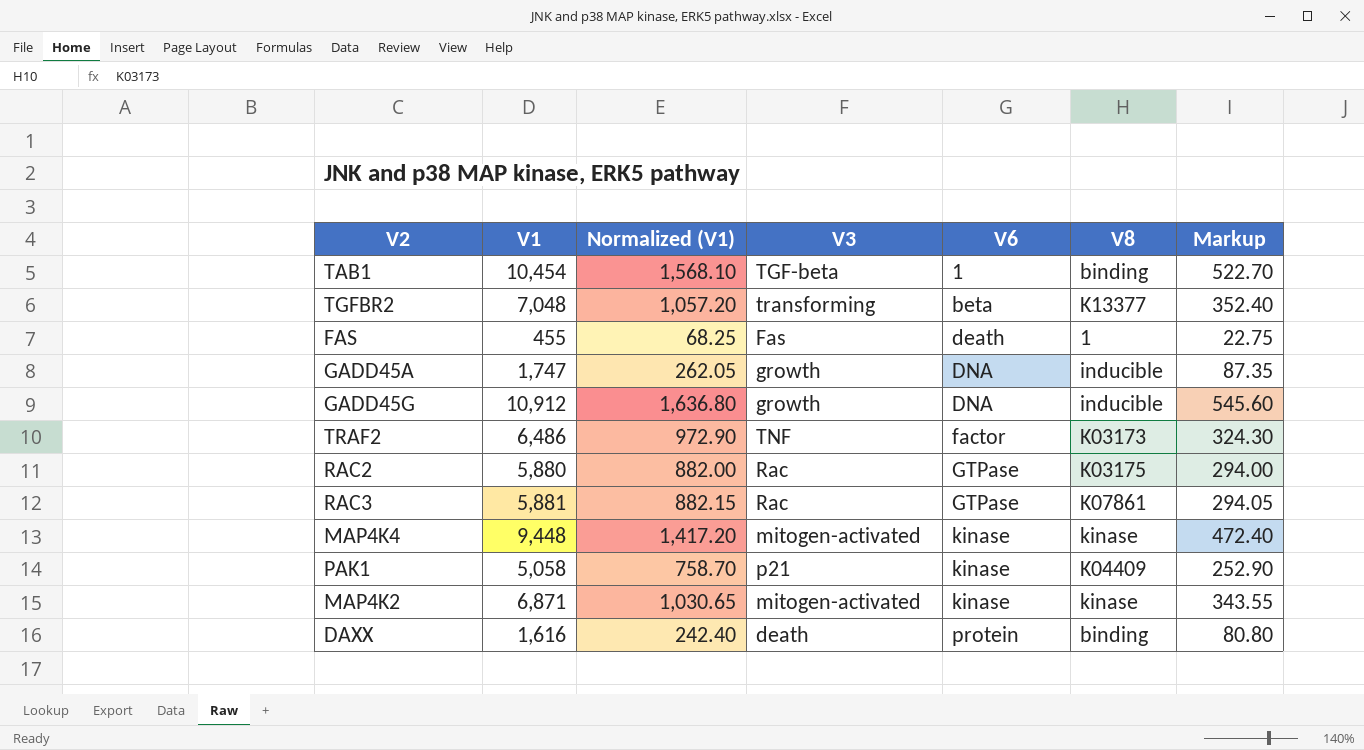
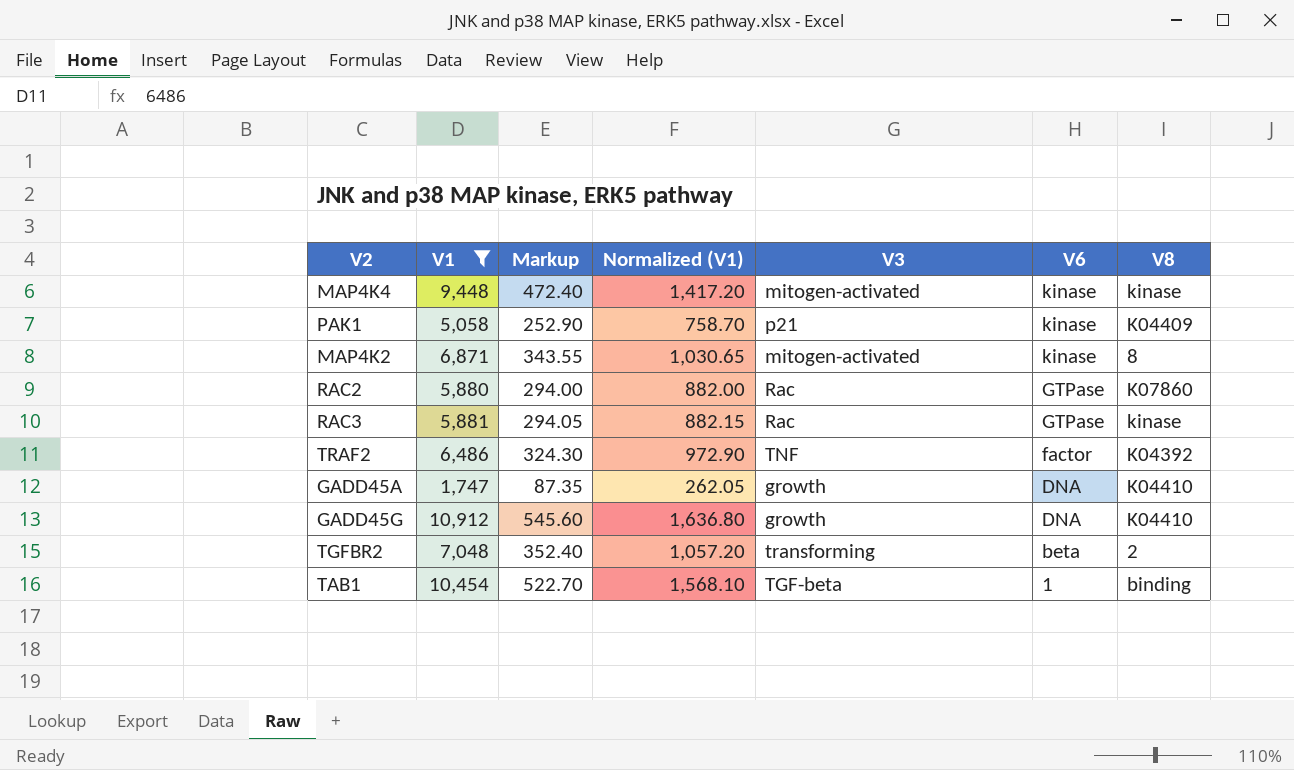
filter: none -> V1 >= 1,747
row order: V6 ascending -> V6 descending
column Markup | position: 7 -> 3
MAP4K2 | V8: kinase -> 8
RAC2 | V8: K03175 -> K07860
RAC3 | V8: K07861 -> kinase
TRAF2 | V8: K03173 -> K04392
GADD45A | V8: inducible -> K04410
GADD45G | V8: inducible -> K04410
TGFBR2 | V8: K13377 -> 2

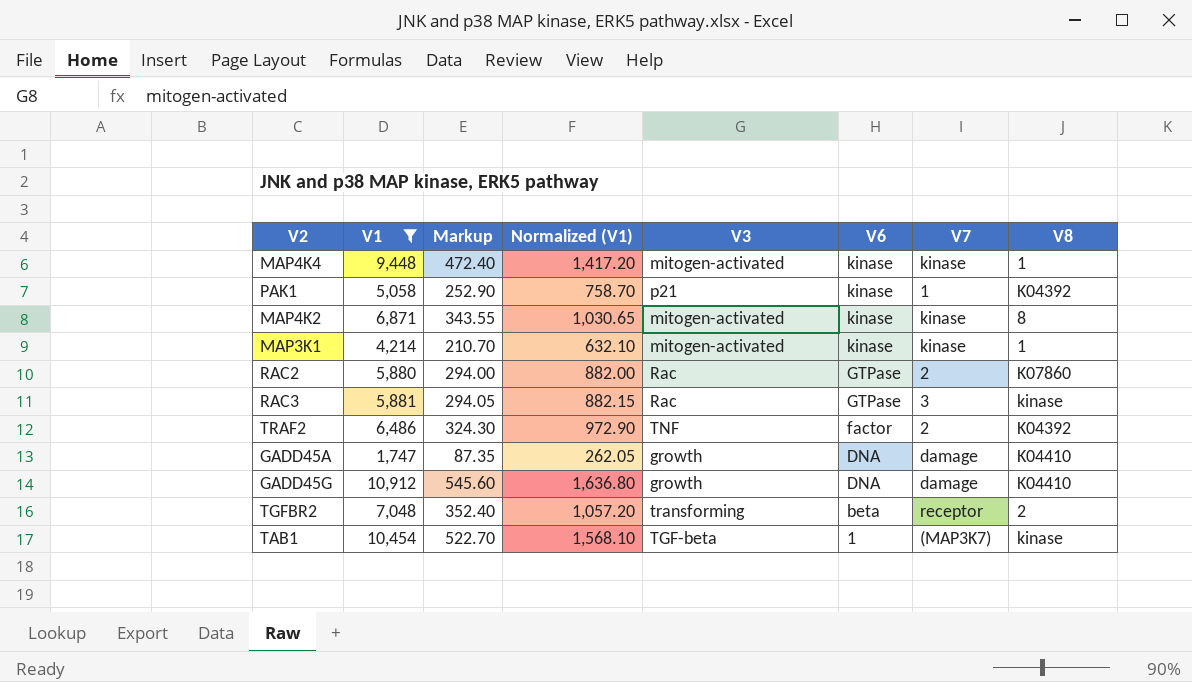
column V7 | position: none -> 7
MAP4K4 | V8: kinase -> 1
PAK1 | V8: K04409 -> K04392
row MAP3K1: none -> 4,214 | 210.70 | 632.10 | mitogen-activated | kinase | kinase | 1
TAB1 | V8: binding -> kinase

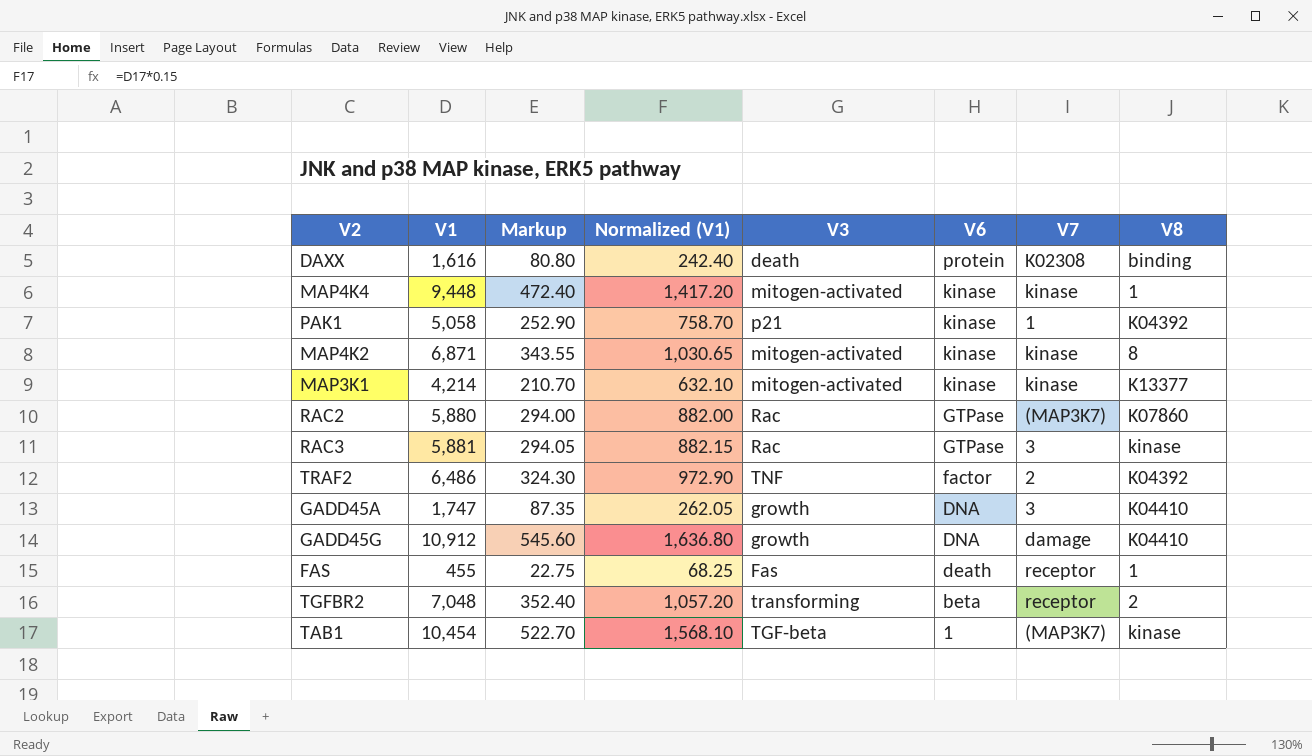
filter: V1 >= 1,747 -> none
MAP3K1 | V8: 1 -> K13377
RAC2 | V7: 2 -> (MAP3K7)
GADD45A | V7: damage -> 3

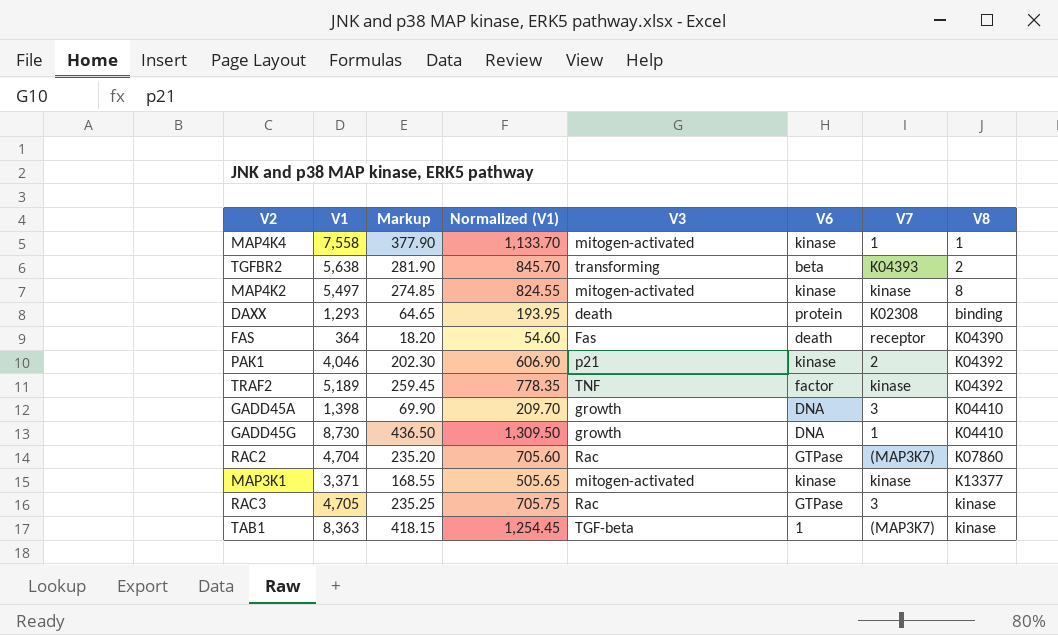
row order: V6 descending -> V8 ascending
MAP4K4 | V1: 9,448 -> 7,558
MAP4K4 | Markup: 472.40 -> 377.90
MAP4K4 | Normalized (V1): 1,417.20 -> 1,133.70
MAP4K4 | V7: kinase -> 1
TGFBR2 | V1: 7,048 -> 5,638
TGFBR2 | Markup: 352.40 -> 281.90
TGFBR2 | Normalized (V1): 1,057.20 -> 845.70
TGFBR2 | V7: receptor -> K04393
MAP4K2 | V1: 6,871 -> 5,497
MAP4K2 | Markup: 343.55 -> 274.85
MAP4K2 | Normalized (V1): 1,030.65 -> 824.55
DAXX | V1: 1,616 -> 1,293
DAXX | Markup: 80.80 -> 64.65
DAXX | Normalized (V1): 242.40 -> 193.95
FAS | V1: 455 -> 364
FAS | Markup: 22.75 -> 18.20
FAS | Normalized (V1): 68.25 -> 54.60
FAS | V8: 1 -> K04390
PAK1 | V1: 5,058 -> 4,046
PAK1 | Markup: 252.90 -> 202.30
PAK1 | Normalized (V1): 758.70 -> 606.90
PAK1 | V7: 1 -> 2
TRAF2 | V1: 6,486 -> 5,189
TRAF2 | Markup: 324.30 -> 259.45
TRAF2 | Normalized (V1): 972.90 -> 778.35
TRAF2 | V7: 2 -> kinase
GADD45A | V1: 1,747 -> 1,398
GADD45A | Markup: 87.35 -> 69.90
GADD45A | Normalized (V1): 262.05 -> 209.70
GADD45G | V1: 10,912 -> 8,730
GADD45G | Markup: 545.60 -> 436.50
GADD45G | Normalized (V1): 1,636.80 -> 1,309.50
GADD45G | V7: damage -> 1
RAC2 | V1: 5,880 -> 4,704
RAC2 | Markup: 294.00 -> 235.20
RAC2 | Normalized (V1): 882.00 -> 705.60
MAP3K1 | V1: 4,214 -> 3,371
MAP3K1 | Markup: 210.70 -> 168.55
MAP3K1 | Normalized (V1): 632.10 -> 505.65
RAC3 | V1: 5,881 -> 4,705
RAC3 | Markup: 294.05 -> 235.25
RAC3 | Normalized (V1): 882.15 -> 705.75
TAB1 | V1: 10,454 -> 8,363
TAB1 | Markup: 522.70 -> 418.15
TAB1 | Normalized (V1): 1,568.10 -> 1,254.45

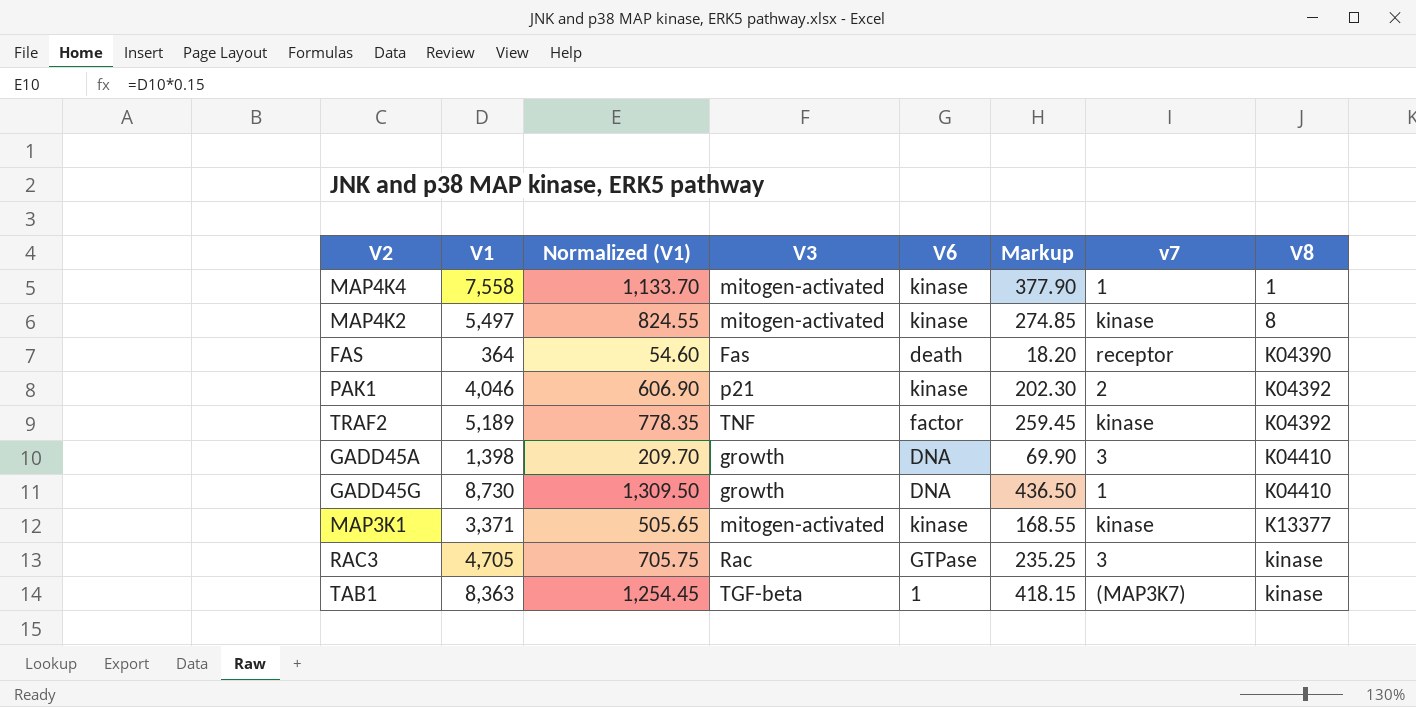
column Markup | position: 3 -> 6
column name: V7 -> v7
row TGFBR2: 5,638 | 281.90 | 845.70 | transforming | beta | K04393 | 2 -> none
row DAXX: 1,293 | 64.65 | 193.95 | death | protein | K02308 | binding -> none
row RAC2: 4,704 | 235.20 | 705.60 | Rac | GTPase | (MAP3K7) | K07860 -> none

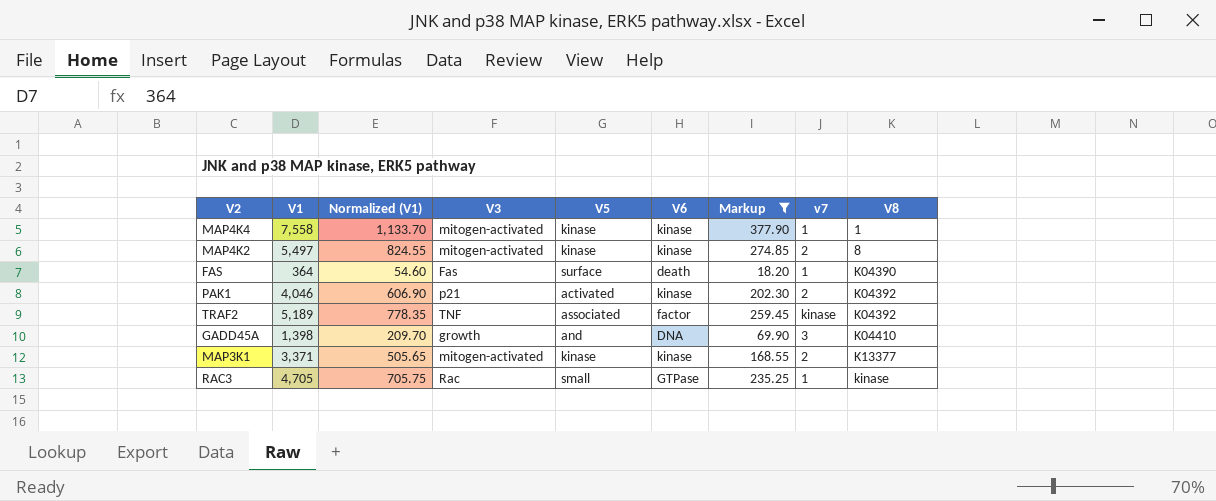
filter: none -> Markup <= 377.90
column V5 | position: none -> 5
MAP4K2 | v7: kinase -> 2
FAS | v7: receptor -> 1
MAP3K1 | v7: kinase -> 2
RAC3 | v7: 3 -> 1

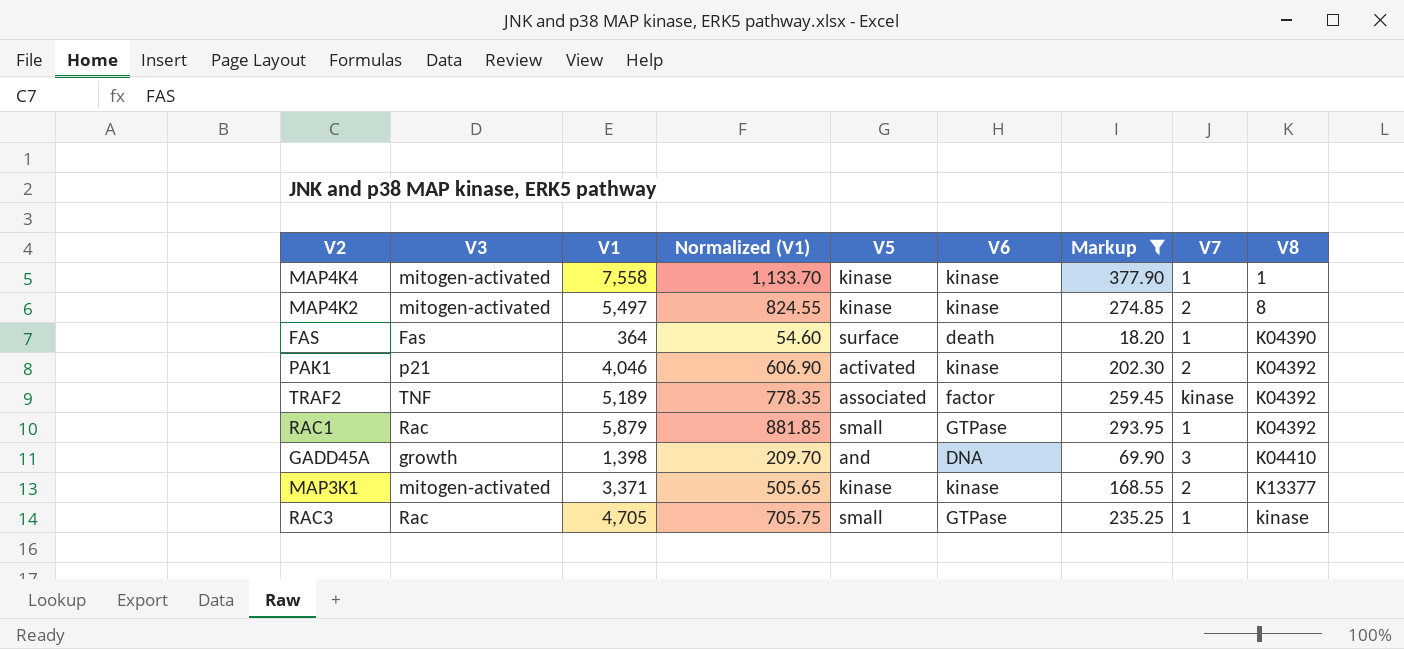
column V3 | position: 4 -> 2
column name: v7 -> V7
row RAC1: none -> Rac | 5,879 | 881.85 | small | GTPase | 293.95 | 1 | K04392

